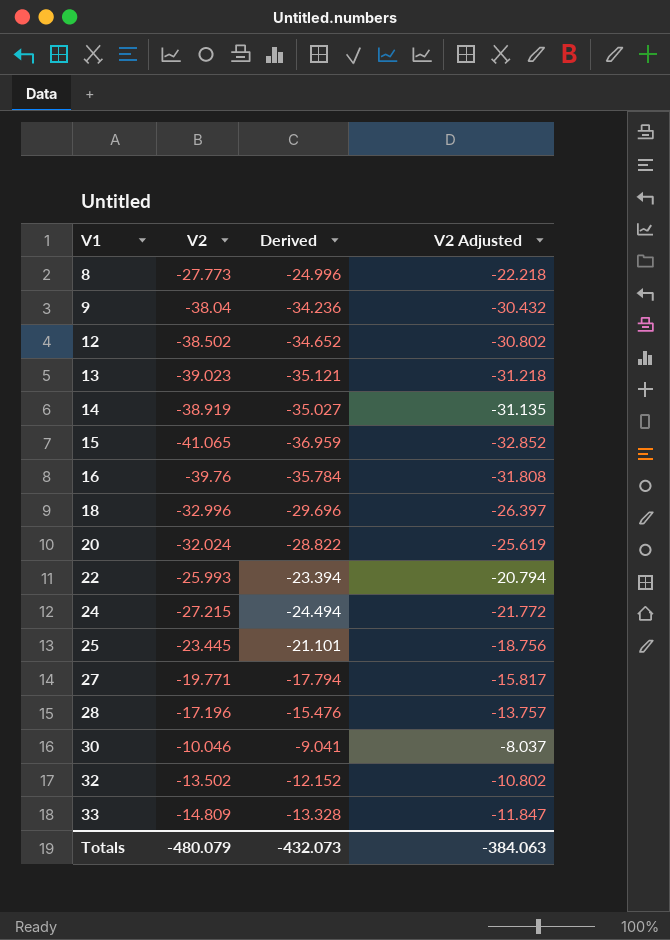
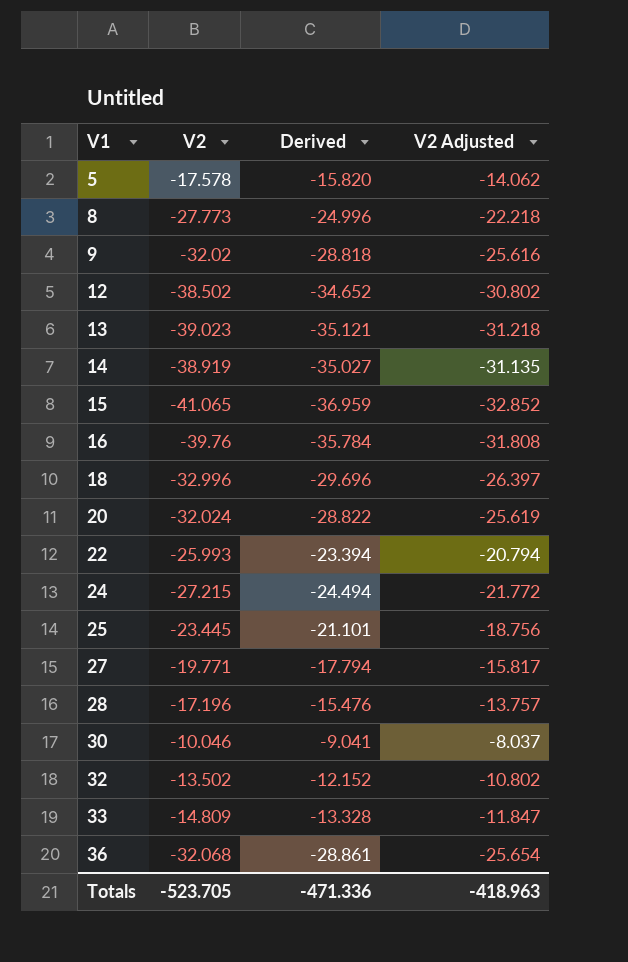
row 5: none -> -17.578 | -15.820 | -14.062
9 | V2: -38.04 -> -32.02
9 | Derived: -34.236 -> -28.818
9 | V2 Adjusted: -30.432 -> -25.616
row 36: none -> -32.068 | -28.861 | -25.654
Totals | V2: -480.079 -> -523.705
Totals | Derived: -432.073 -> -471.336
Totals | V2 Adjusted: -384.063 -> -418.963

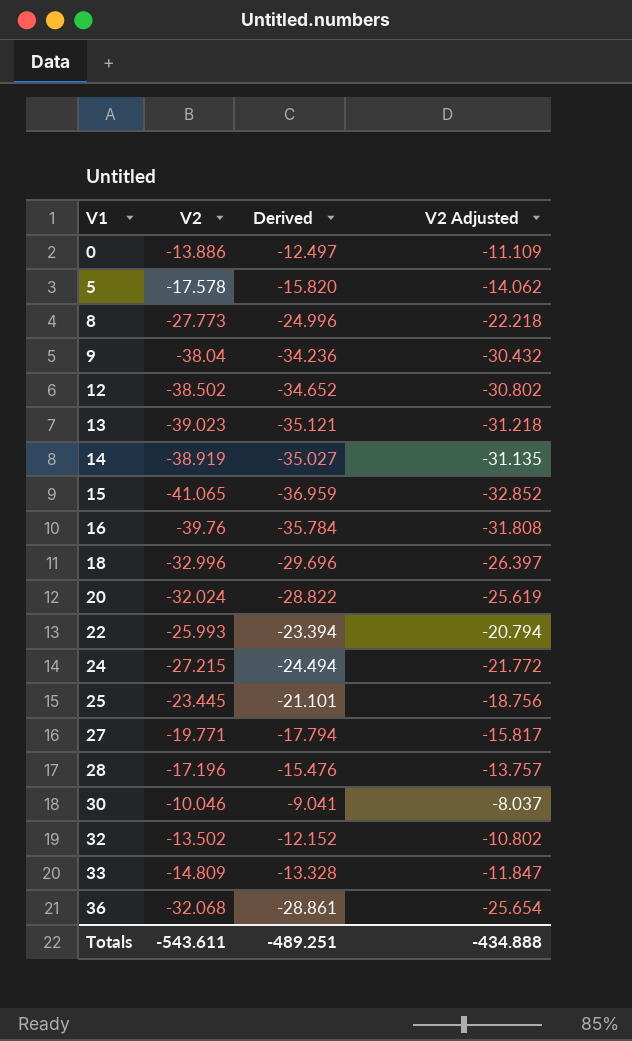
row 0: none -> -13.886 | -12.497 | -11.109
9 | V2: -32.02 -> -38.04
9 | Derived: -28.818 -> -34.236
9 | V2 Adjusted: -25.616 -> -30.432
Totals | V2: -523.705 -> -543.611
Totals | Derived: -471.336 -> -489.251
Totals | V2 Adjusted: -418.963 -> -434.888

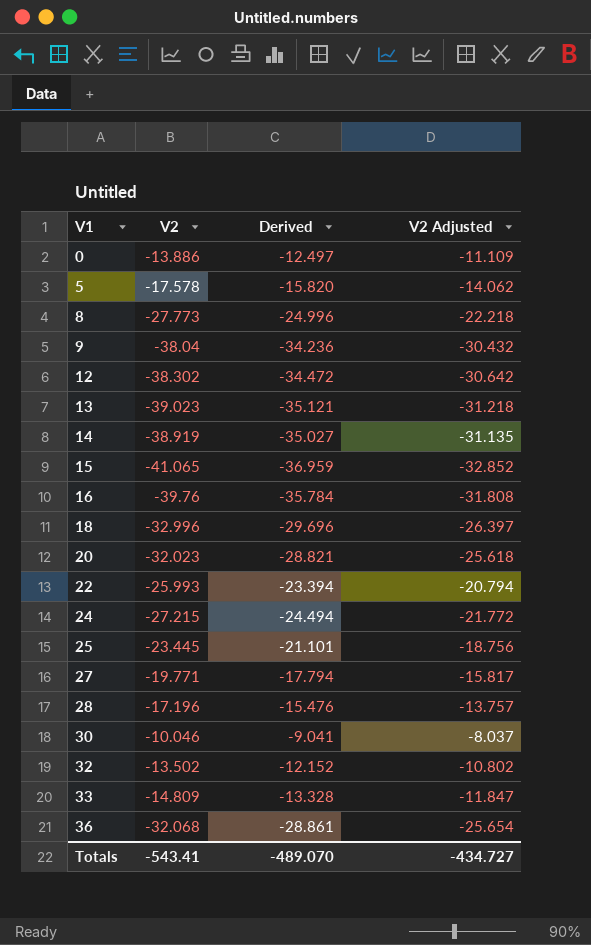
12 | V2: -38.502 -> -38.302
12 | Derived: -34.652 -> -34.472
12 | V2 Adjusted: -30.802 -> -30.642
20 | V2: -32.024 -> -32.023
20 | Derived: -28.822 -> -28.821
20 | V2 Adjusted: -25.619 -> -25.618
Totals | V2: -543.611 -> -543.41
Totals | Derived: -489.251 -> -489.070
Totals | V2 Adjusted: -434.888 -> -434.727

